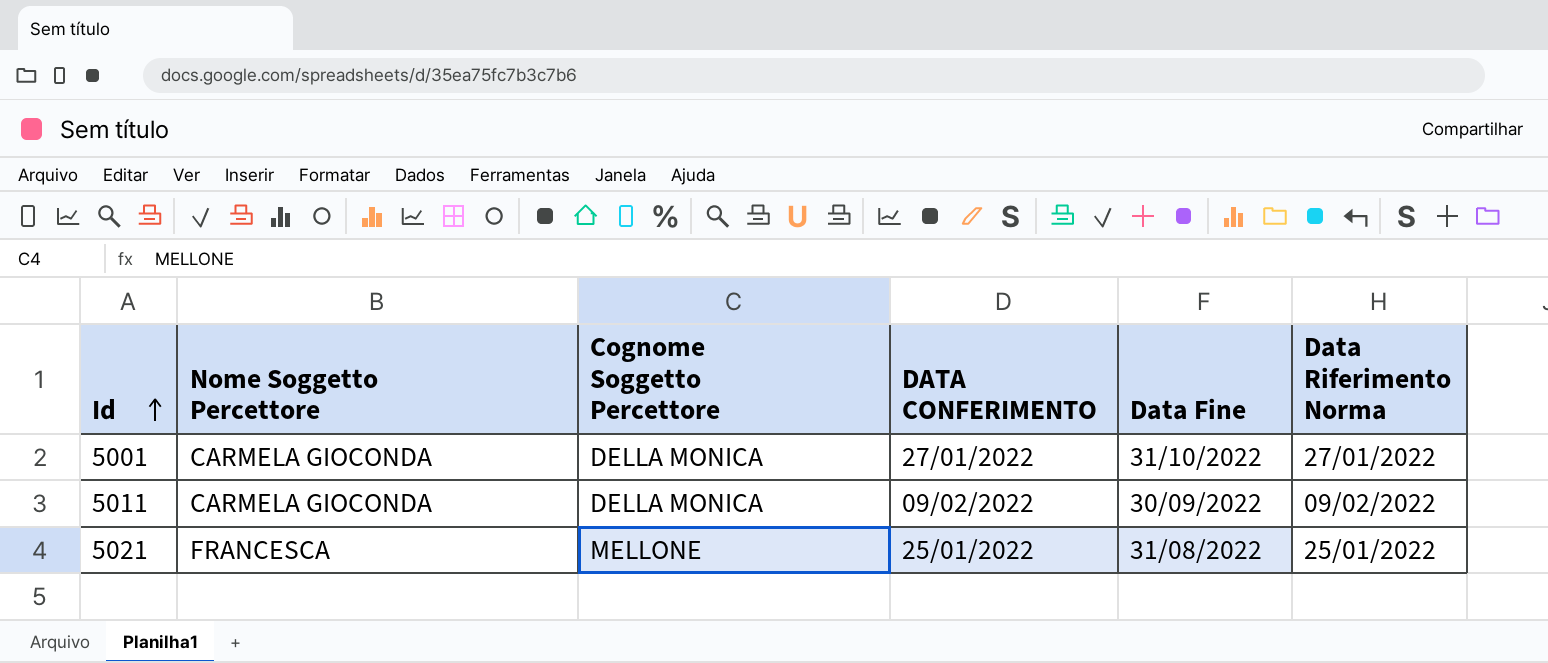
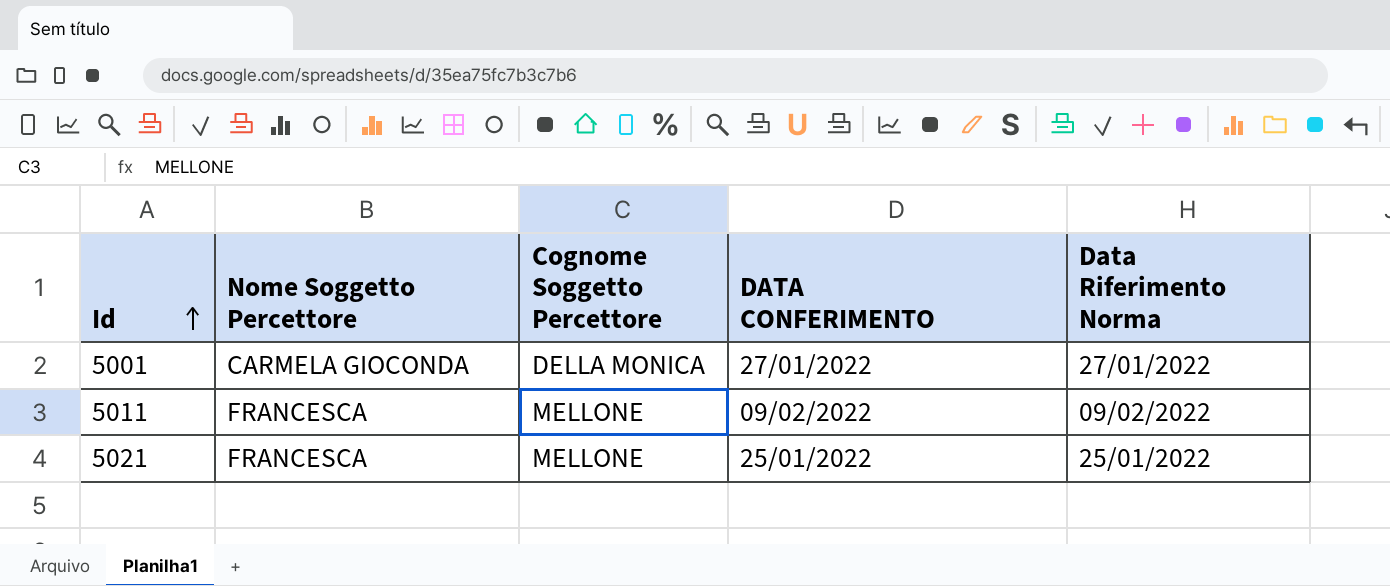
column Data Fine | position: 5 -> none
5011 | Nome Soggetto Percettore: CARMELA GIOCONDA -> FRANCESCA
5011 | Cognome Soggetto Percettore: DELLA MONICA -> MELLONE

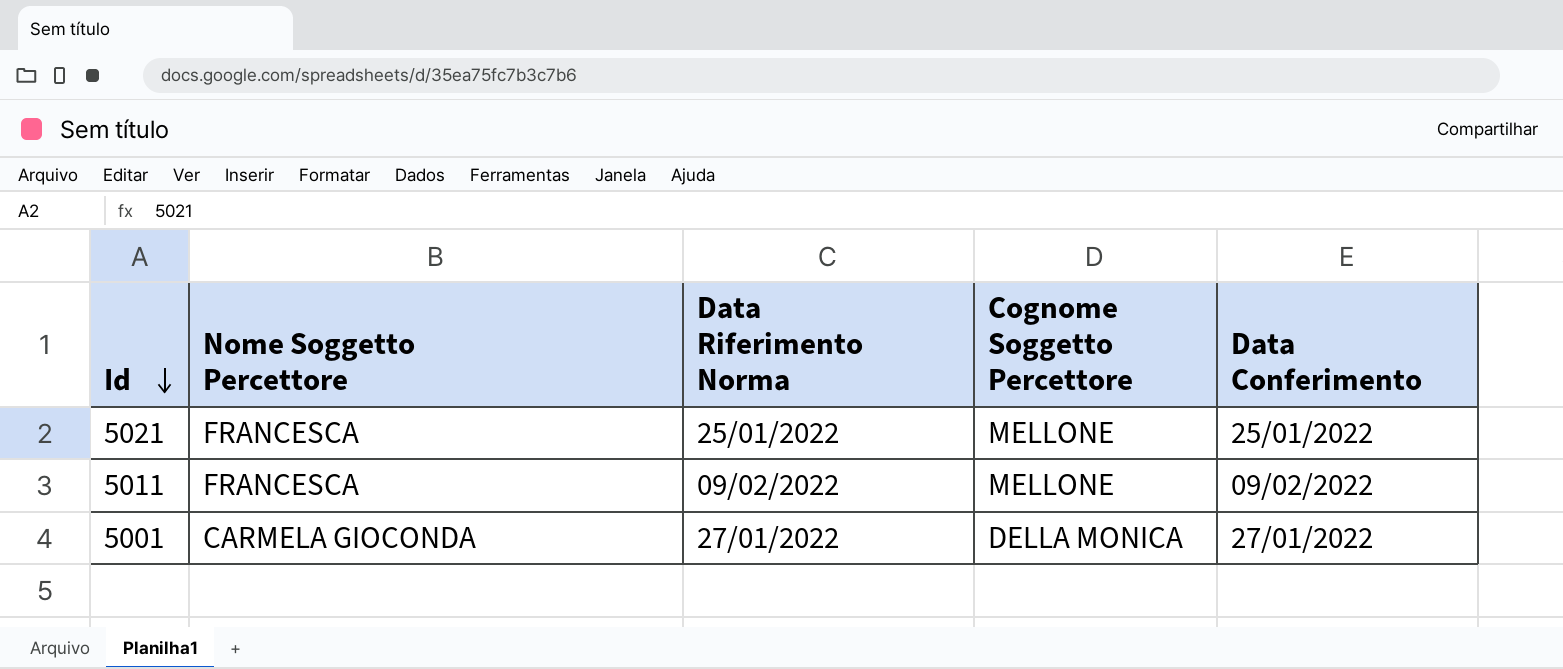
row order: Id ascending -> Id descending
column Data Riferimento Norma | position: 5 -> 3
column name: DATA CONFERIMENTO -> Data Conferimento

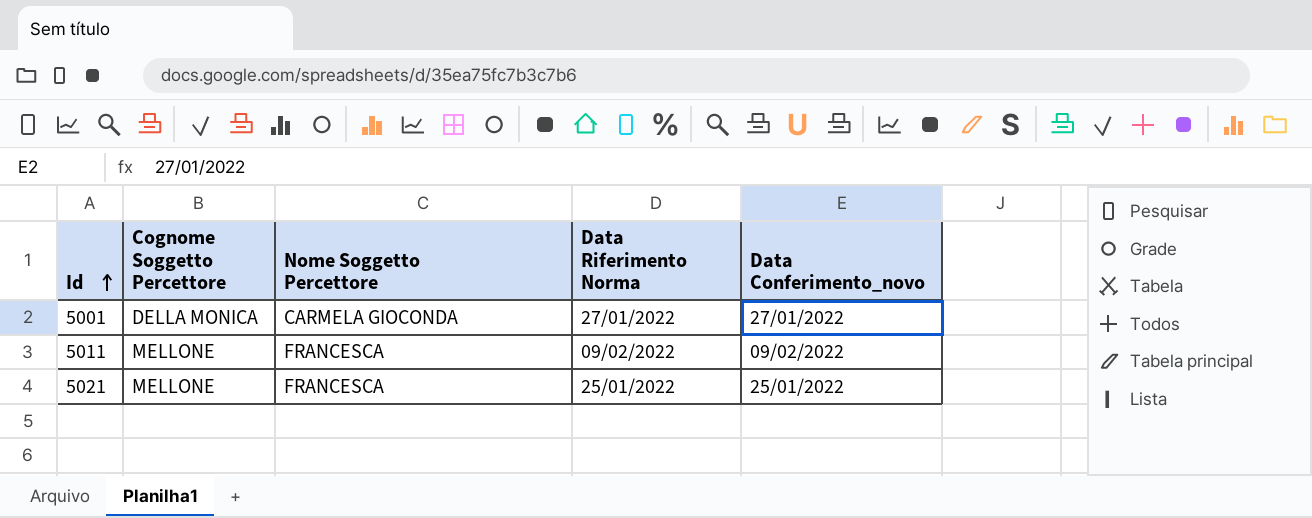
row order: Id descending -> Id ascending
column Cognome Soggetto Percettore | position: 4 -> 2
column name: Data Conferimento -> Data Conferimento_novo

